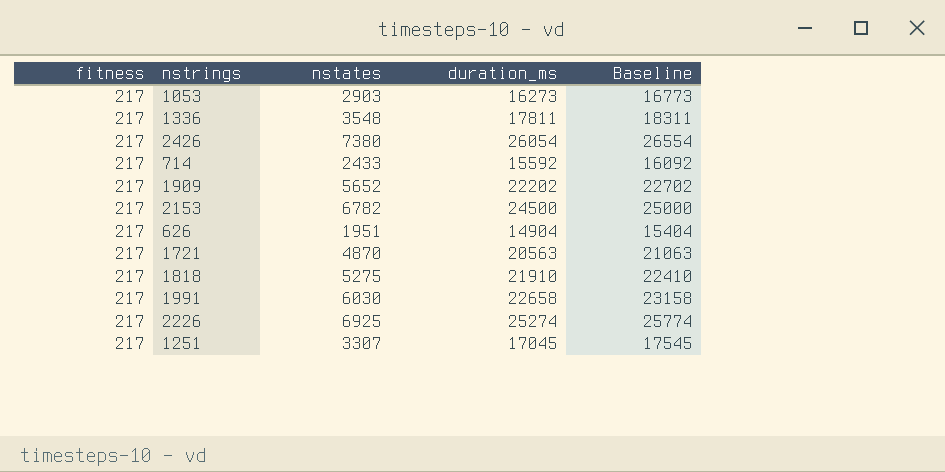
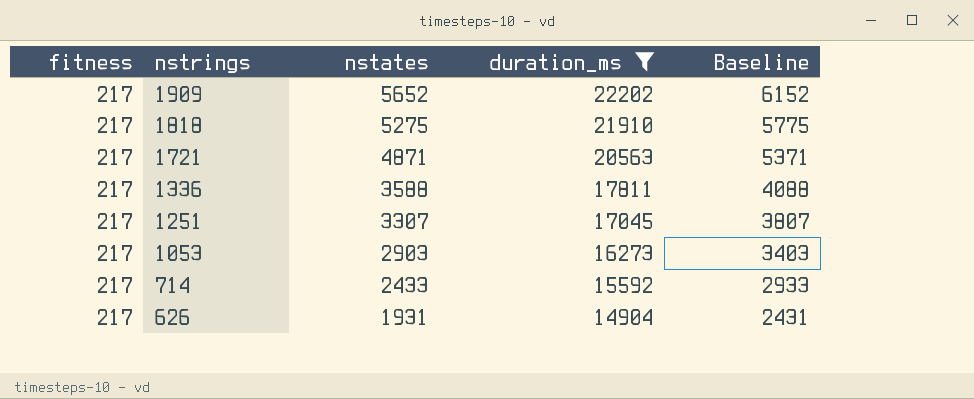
filter: none -> duration_ms <= 22202
row order: none -> nstrings descending
column Baseline | formula: [duration_ms] + 500 -> [nstates] + 500
1721 | nstates: 4870 -> 4871
1336 | nstates: 3548 -> 3588
626 | nstates: 1951 -> 1931

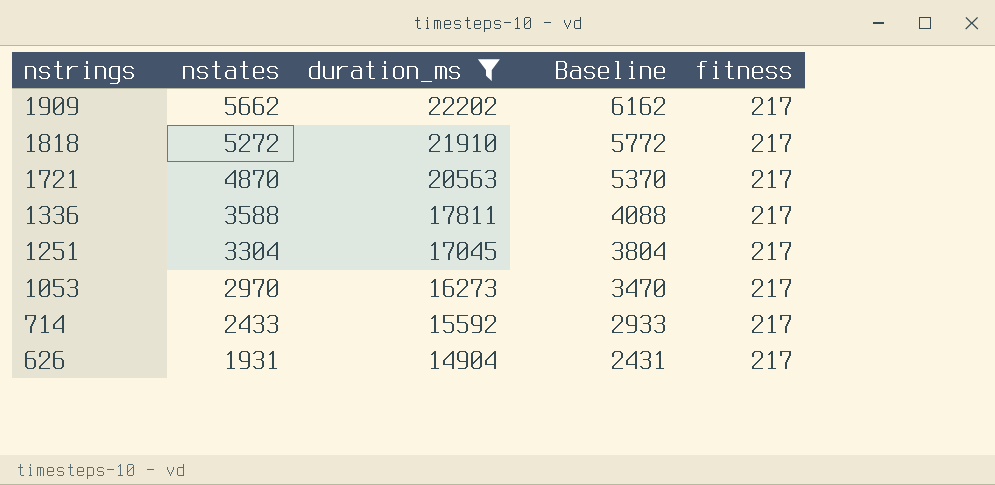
column fitness | position: 1 -> 5
1909 | nstates: 5652 -> 5662
1909 | Baseline: 6152 -> 6162
1818 | nstates: 5275 -> 5272
1818 | Baseline: 5775 -> 5772
1721 | nstates: 4871 -> 4870
1721 | Baseline: 5371 -> 5370
1251 | nstates: 3307 -> 3304
1251 | Baseline: 3807 -> 3804
1053 | nstates: 2903 -> 2970
1053 | Baseline: 3403 -> 3470

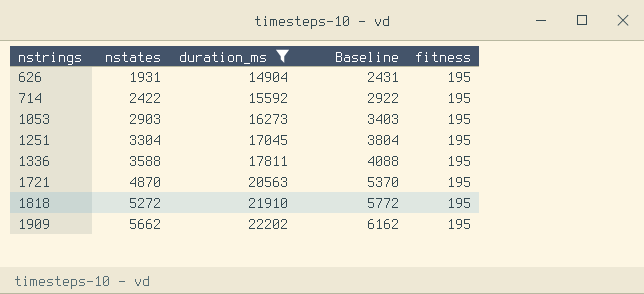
row order: nstrings descending -> nstrings ascending
626 | fitness: 217 -> 195
714 | nstates: 2433 -> 2422
714 | Baseline: 2933 -> 2922
714 | fitness: 217 -> 195
1053 | nstates: 2970 -> 2903
1053 | Baseline: 3470 -> 3403
1053 | fitness: 217 -> 195
1251 | fitness: 217 -> 195
1336 | fitness: 217 -> 195
1721 | fitness: 217 -> 195
1818 | fitness: 217 -> 195
1909 | fitness: 217 -> 195

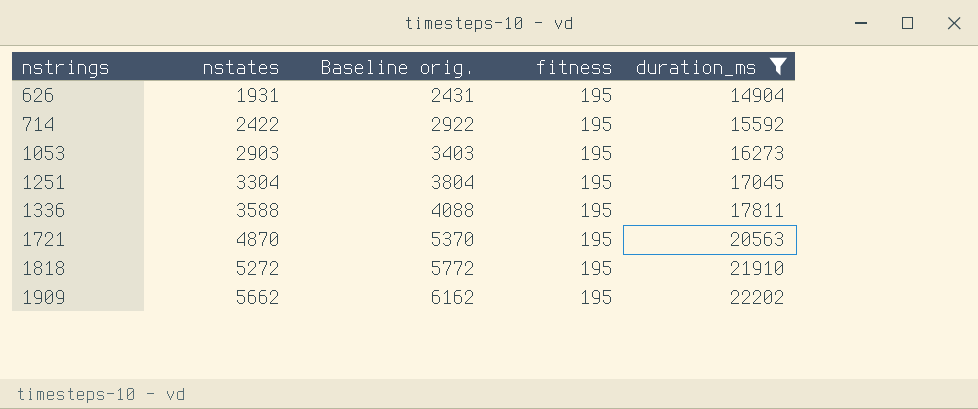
column name: Baseline -> Baseline orig.
column duration_ms | position: 3 -> 5

